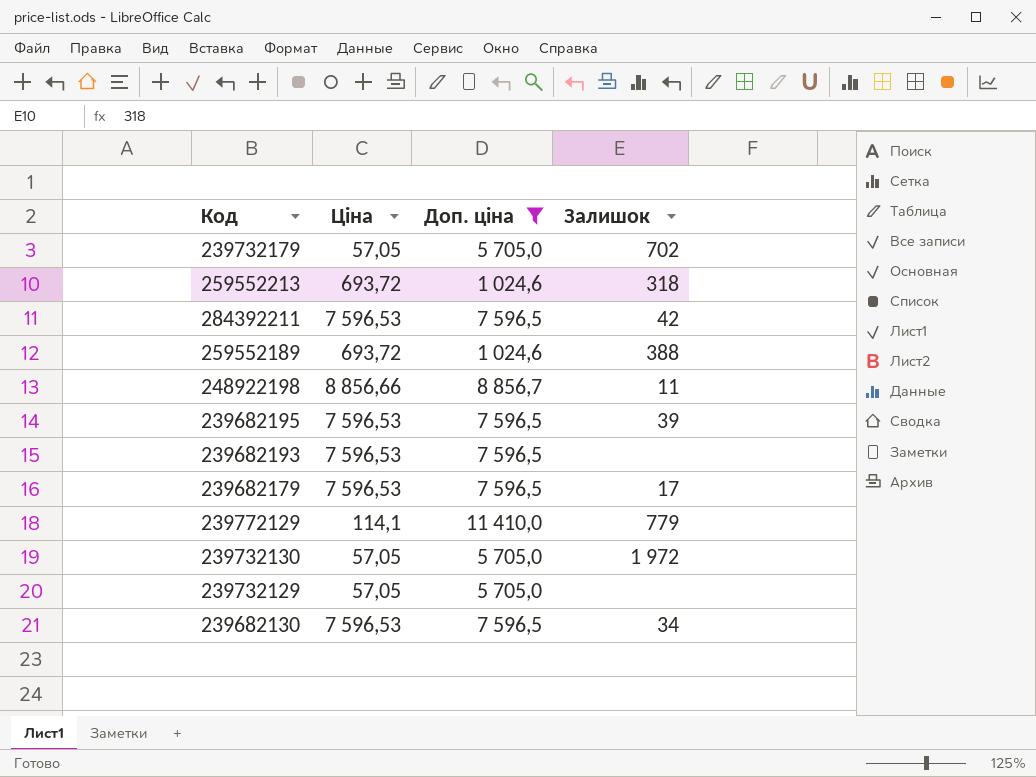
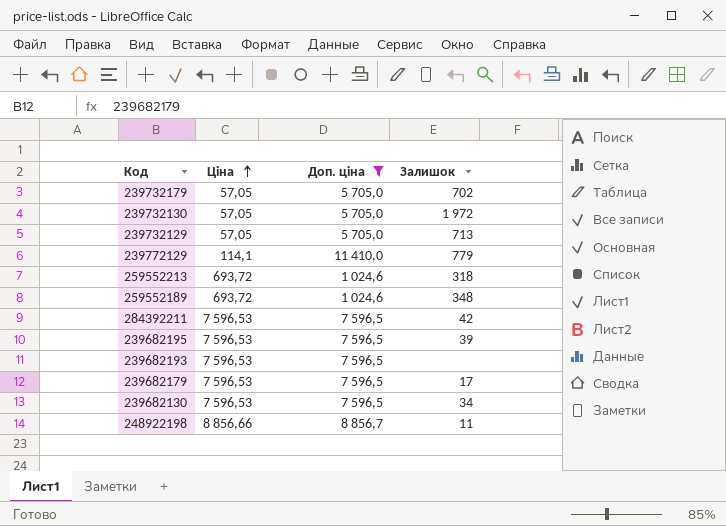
row order: none -> Ціна ascending
239732129 | Залишок: none -> 713
259552189 | Залишок: 388 -> 348

